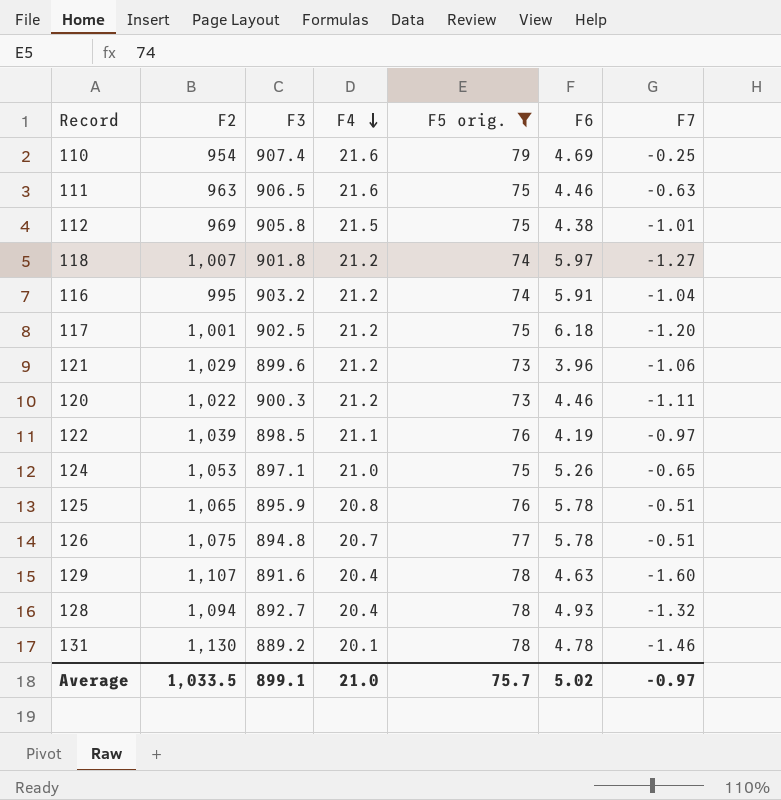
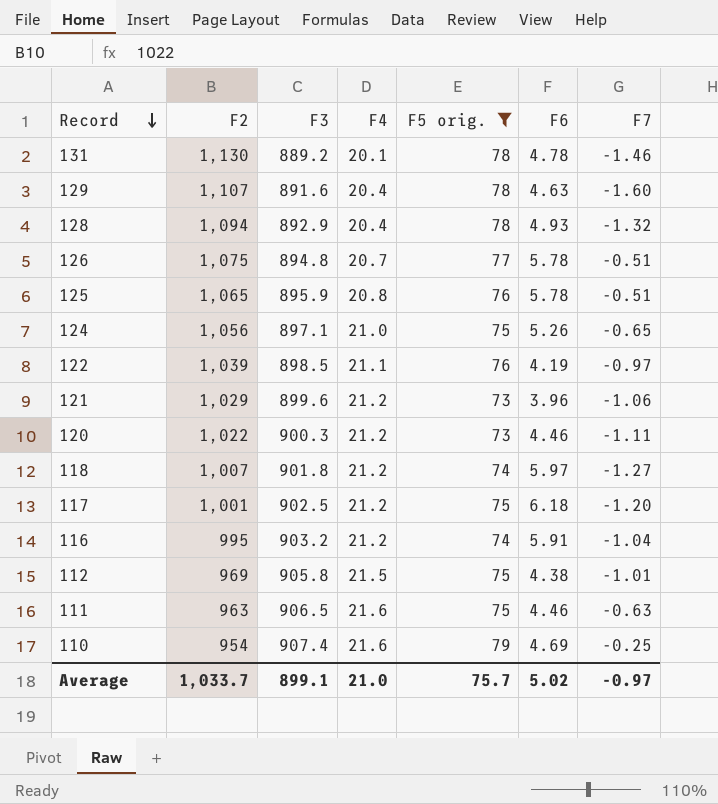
row order: F4 descending -> Record descending
128 | F3: 892.7 -> 892.9
124 | F2: 1,053 -> 1,056
Average | F2: 1,033.5 -> 1,033.7

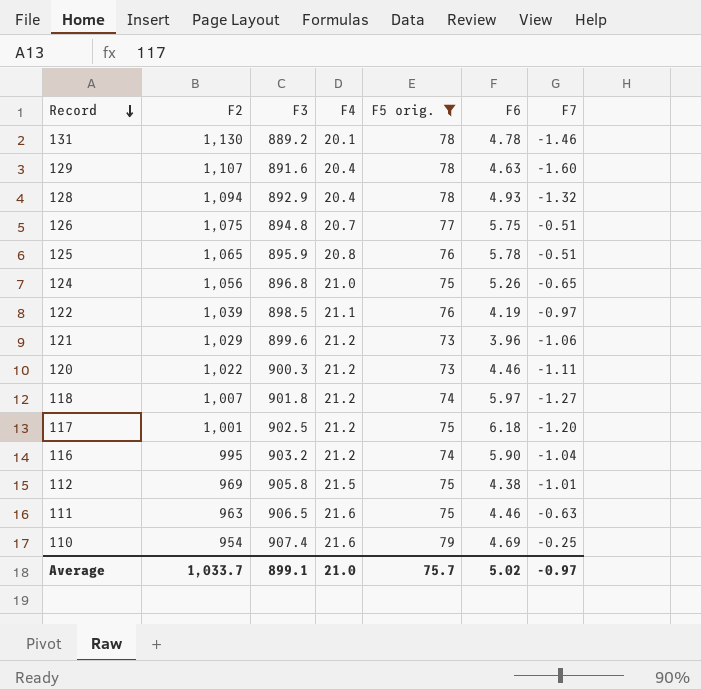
126 | F6: 5.78 -> 5.75
124 | F3: 897.1 -> 896.8
116 | F6: 5.91 -> 5.90

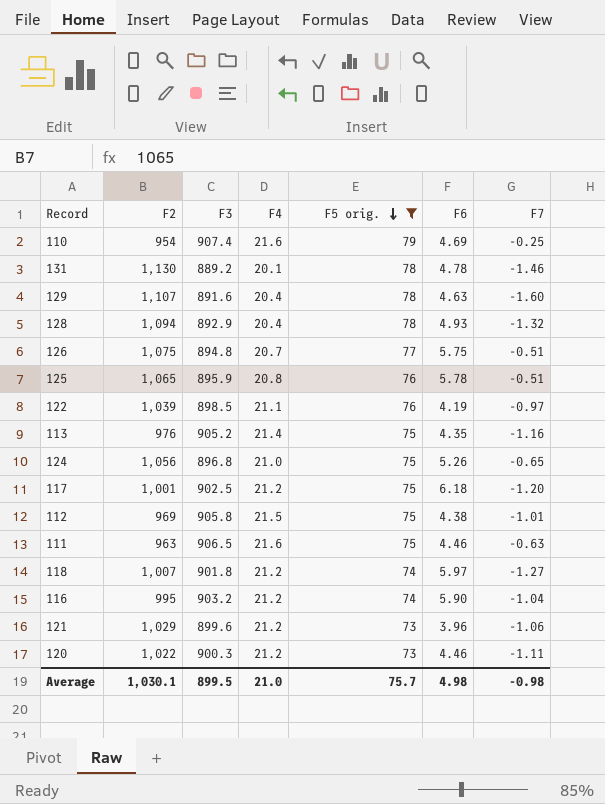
row order: Record descending -> F5 orig. descending
row 113: none -> 976 | 905.2 | 21.4 | 75 | 4.35 | -1.16
Average | F2: 1,033.7 -> 1,030.1
Average | F3: 899.1 -> 899.5
Average | F6: 5.02 -> 4.98
Average | F7: -0.97 -> -0.98

